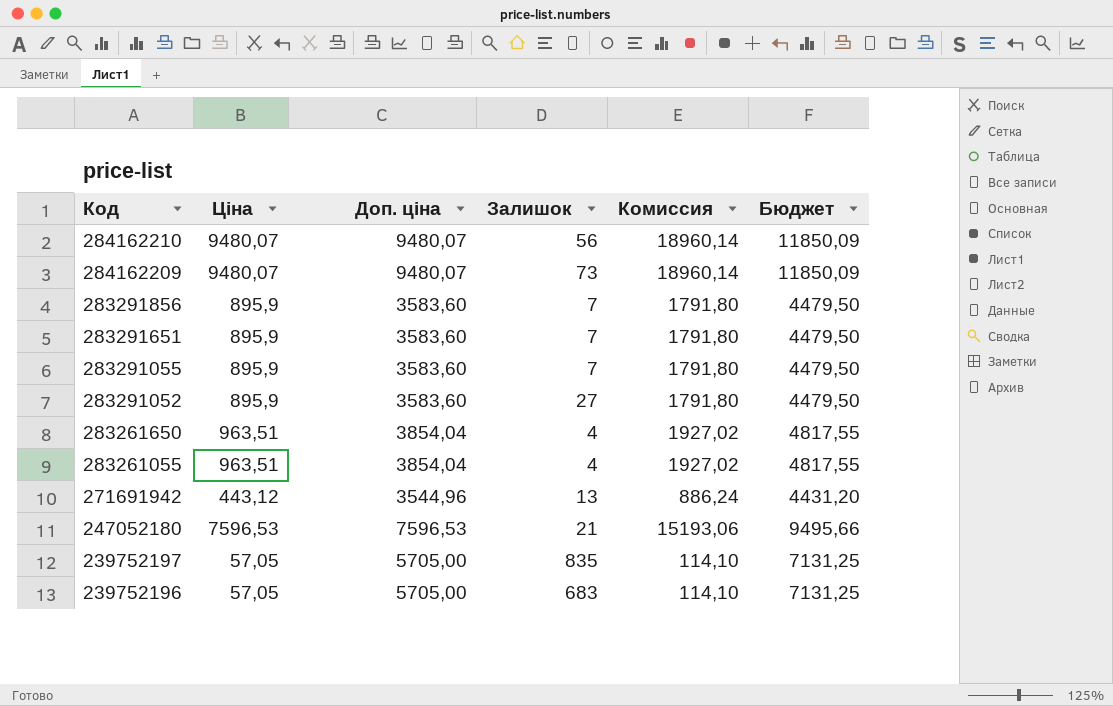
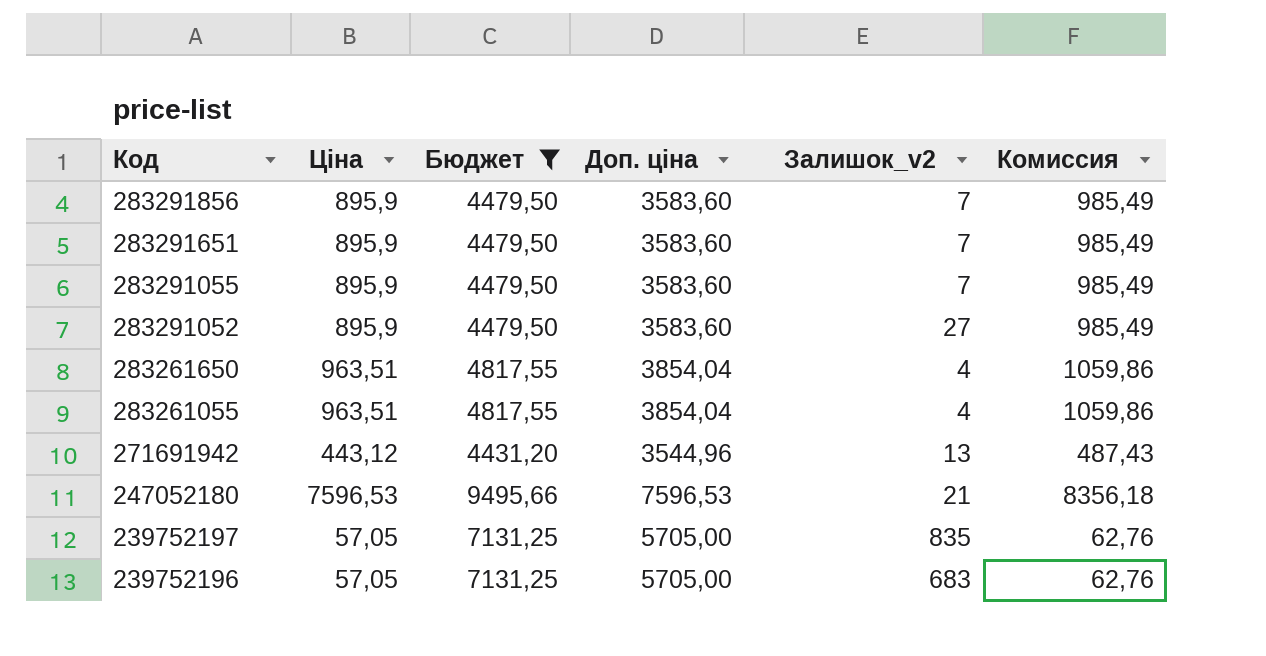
filter: none -> Бюджет != 11850,09
column Бюджет | position: 6 -> 3
column name: Залишок -> Залишок_v2
column Комиссия | formula: [Ціна] * 2 -> [Ціна] * 1,1

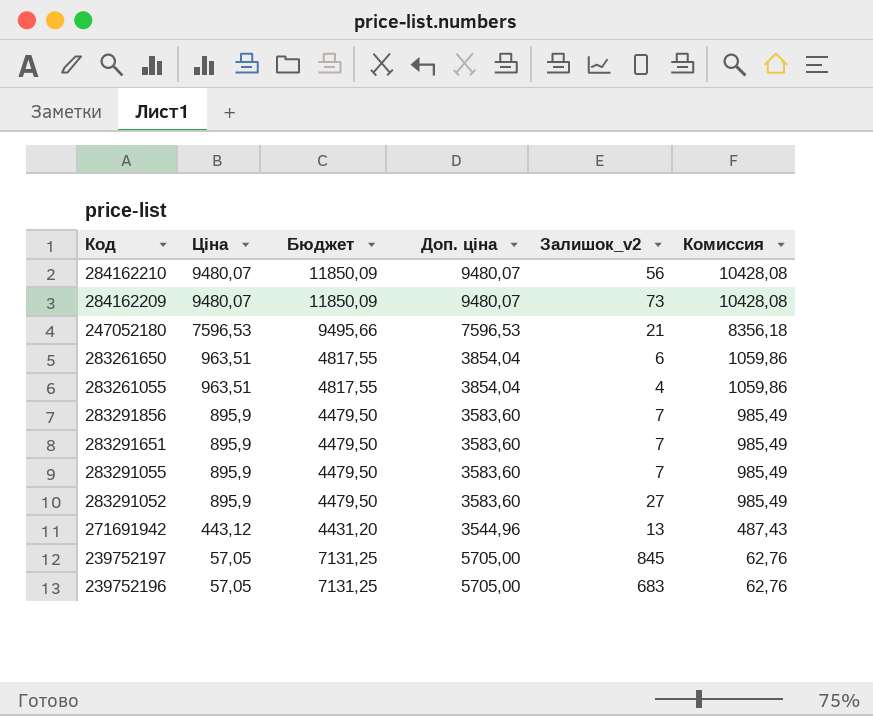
filter: Бюджет != 11850,09 -> none
row order: Код descending -> Ціна descending
283261650 | Залишок_v2: 4 -> 6
239752197 | Залишок_v2: 835 -> 845

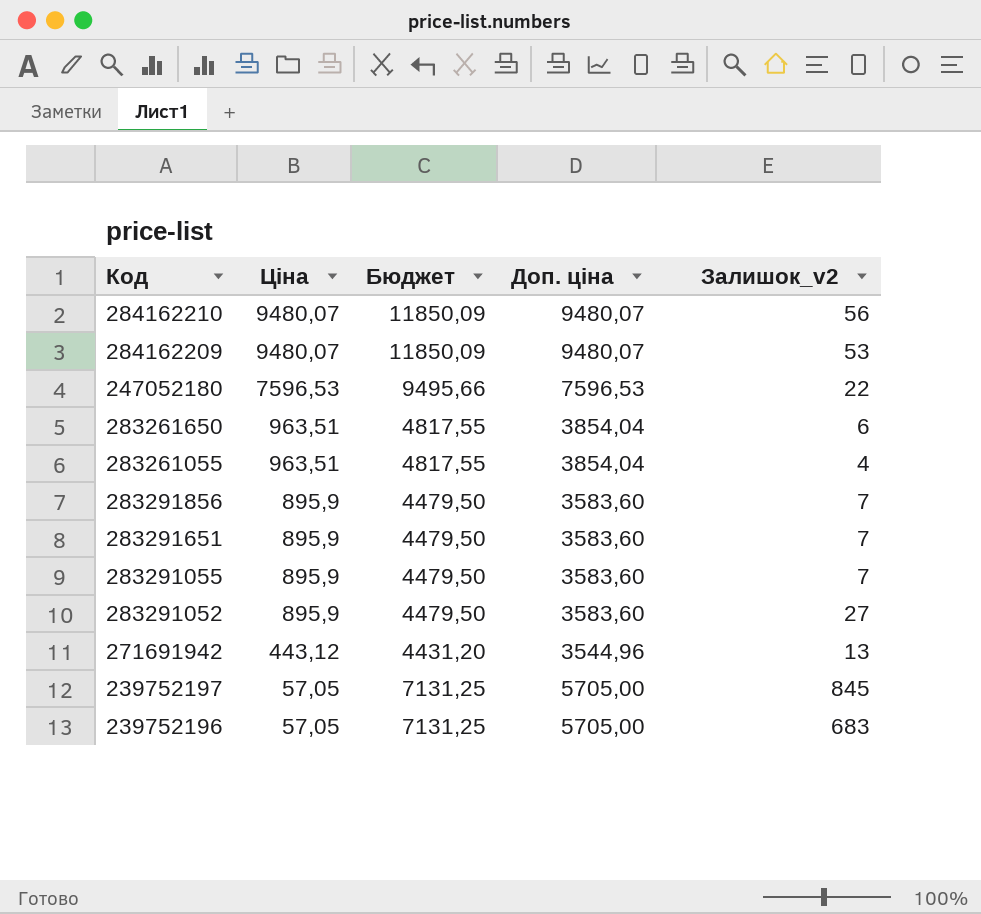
column Комиссия | formula: [Ціна] * 1,1 -> none
284162209 | Залишок_v2: 73 -> 53
247052180 | Залишок_v2: 21 -> 22

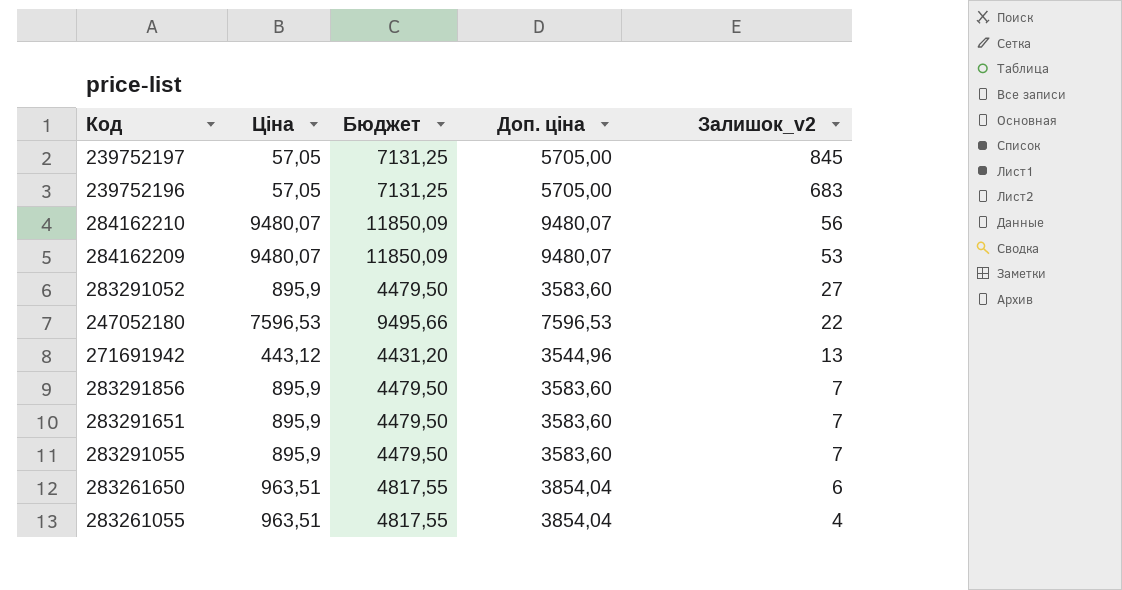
row order: Ціна descending -> Залишок_v2 descending

